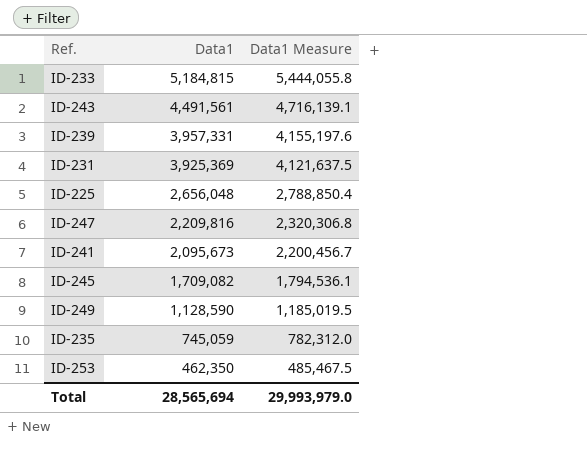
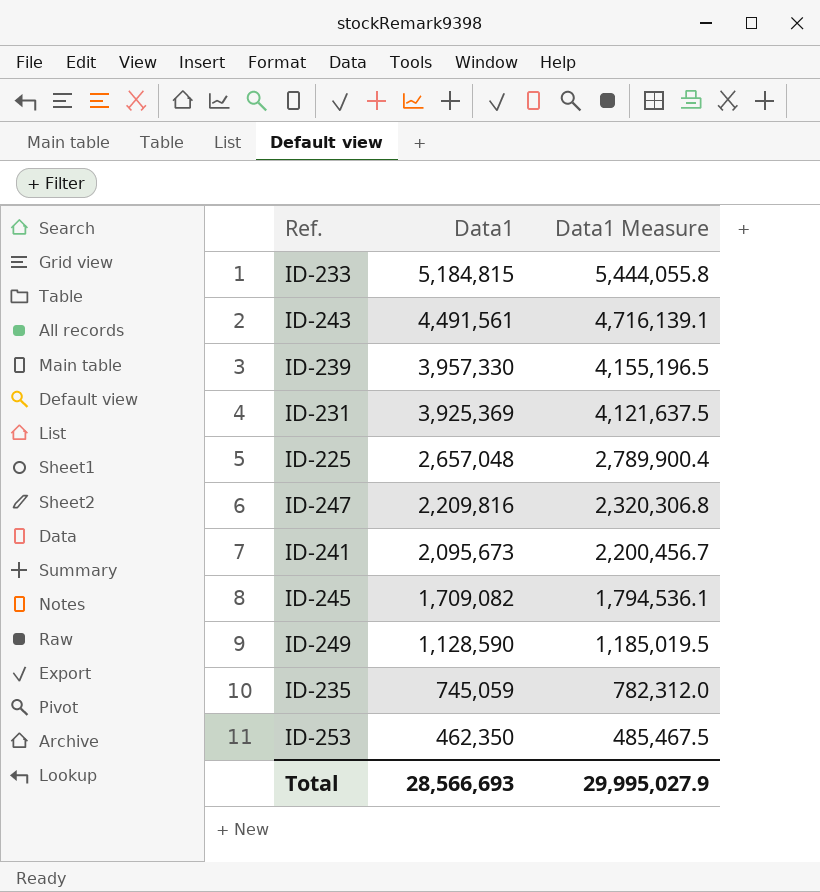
ID-239 | Data1: 3,957,331 -> 3,957,330
ID-239 | Data1 Measure: 4,155,197.6 -> 4,155,196.5
ID-225 | Data1: 2,656,048 -> 2,657,048
ID-225 | Data1 Measure: 2,788,850.4 -> 2,789,900.4
Total | Data1: 28,565,694 -> 28,566,693
Total | Data1 Measure: 29,993,979.0 -> 29,995,027.9

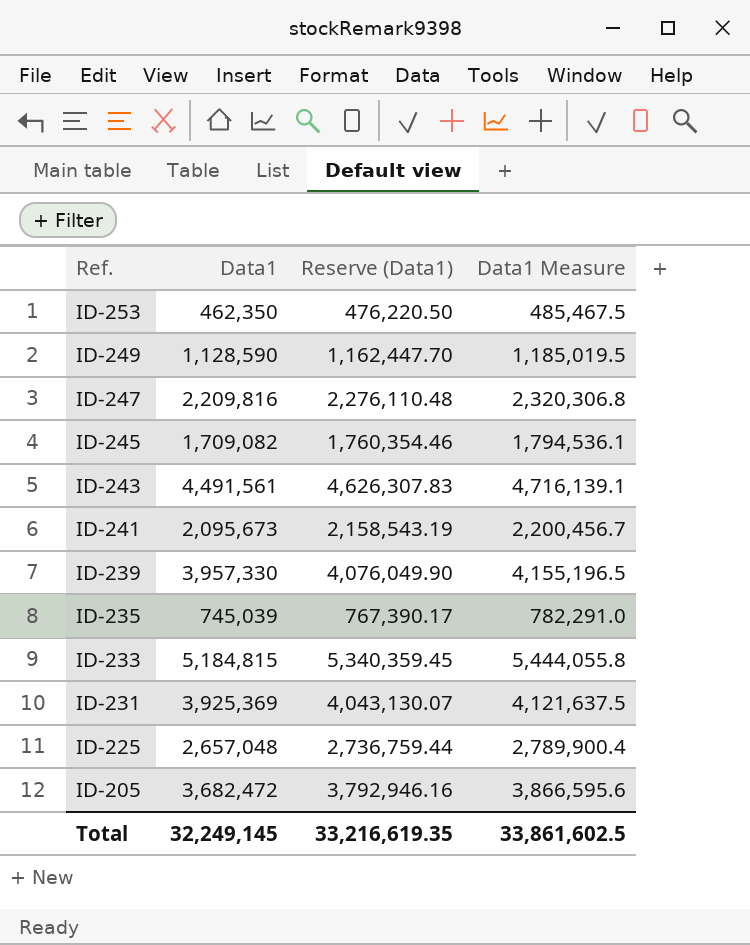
row order: Data1 descending -> Ref. descending
column Reserve (Data1) | formula: none -> [Data1] * 1.03
ID-235 | Data1: 745,059 -> 745,039
ID-235 | Data1 Measure: 782,312.0 -> 782,291.0
row ID-205: none -> 3,682,472 | 3,792,946.16 | 3,866,595.6
Total | Data1: 28,566,693 -> 32,249,145
Total | Data1 Measure: 29,995,027.9 -> 33,861,602.5

